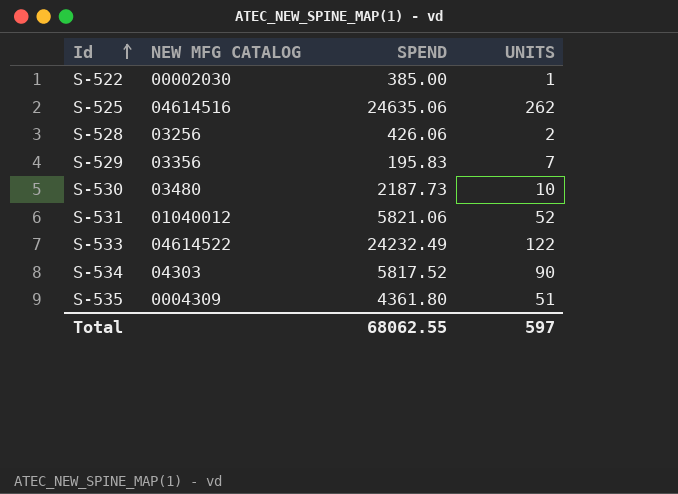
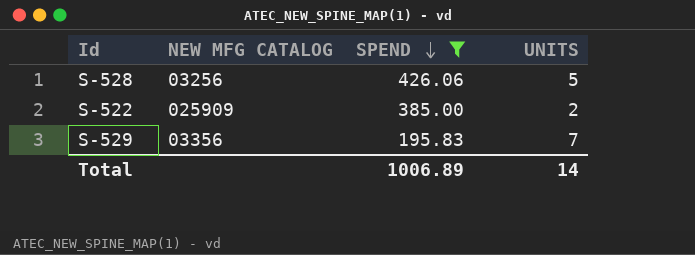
filter: none -> SPEND <= 426.06
row order: Id ascending -> SPEND descending
S-528 | UNITS: 2 -> 5
S-522 | NEW MFG CATALOG: 00002030 -> 025909
S-522 | UNITS: 1 -> 2
Total | SPEND: 68062.55 -> 1006.89
Total | UNITS: 597 -> 14

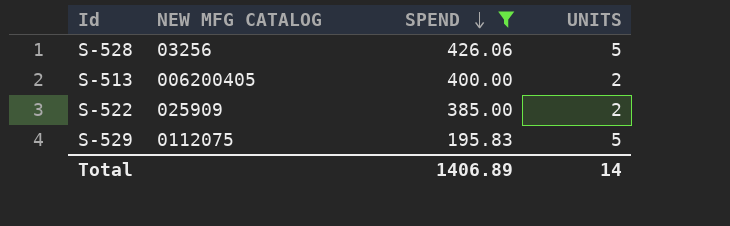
row S-513: none -> 006200405 | 400.00 | 2
S-529 | NEW MFG CATALOG: 03356 -> 0112075
S-529 | UNITS: 7 -> 5
Total | SPEND: 1006.89 -> 1406.89

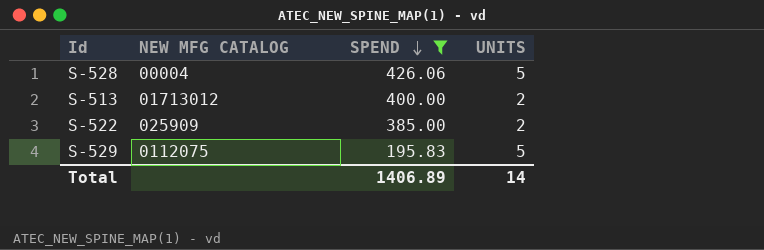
S-528 | NEW MFG CATALOG: 03256 -> 00004
S-513 | NEW MFG CATALOG: 006200405 -> 01713012

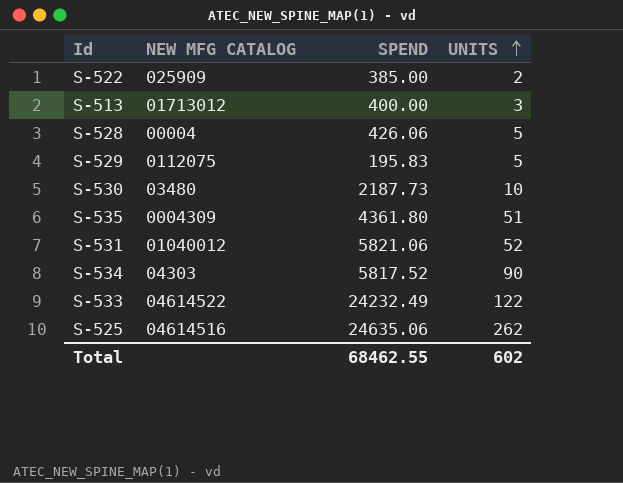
filter: SPEND <= 426.06 -> none
row order: SPEND descending -> UNITS ascending
S-513 | UNITS: 2 -> 3
Total | SPEND: 1406.89 -> 68462.55
Total | UNITS: 14 -> 602

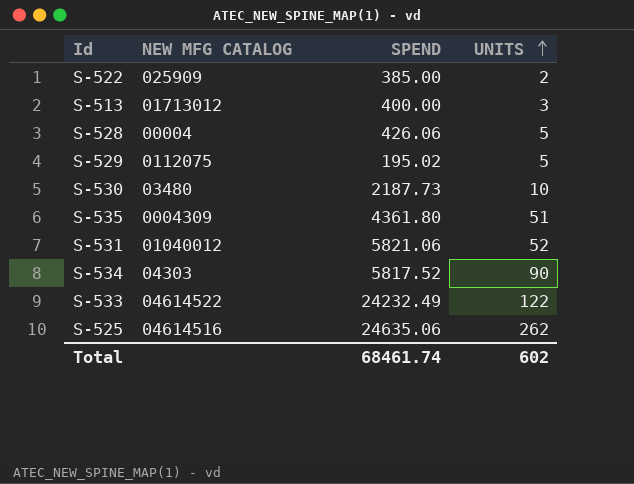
S-529 | SPEND: 195.83 -> 195.02
Total | SPEND: 68462.55 -> 68461.74

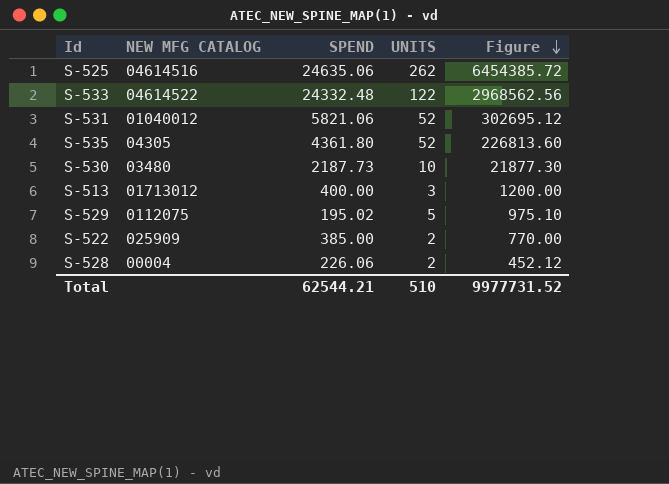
row order: UNITS ascending -> Figure descending
column Figure | formula: none -> [SPEND] * [UNITS]
row S-534: 04303 | 5817.52 | 90 -> none
S-533 | SPEND: 24232.49 -> 24332.48
S-535 | NEW MFG CATALOG: 0004309 -> 04305
S-535 | UNITS: 51 -> 52
S-528 | SPEND: 426.06 -> 226.06
S-528 | UNITS: 5 -> 2
Total | SPEND: 68461.74 -> 62544.21
Total | UNITS: 602 -> 510

